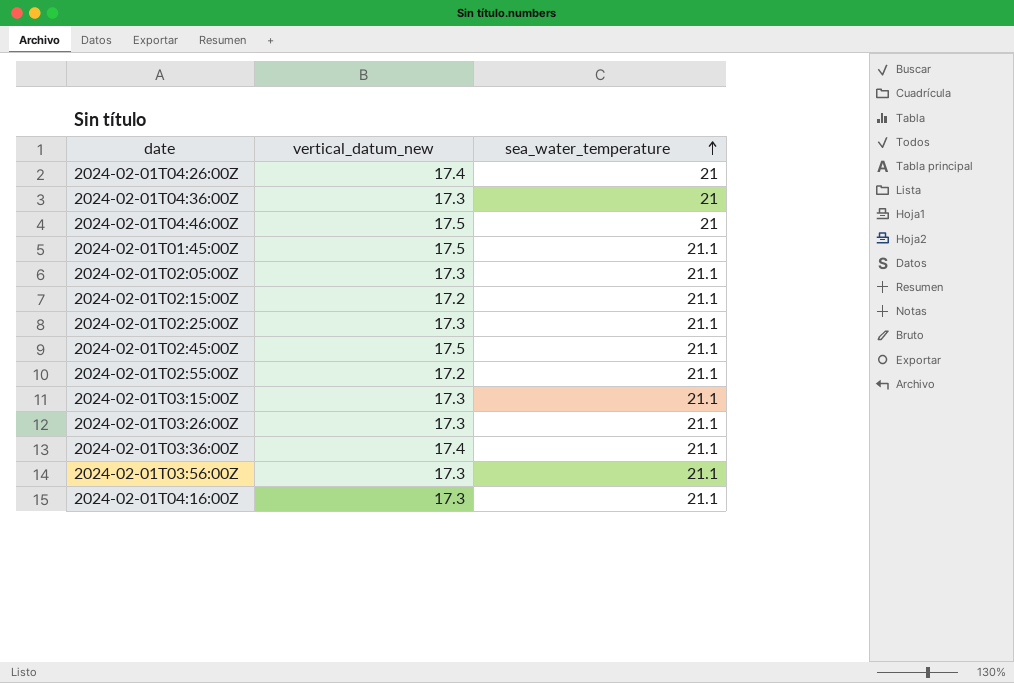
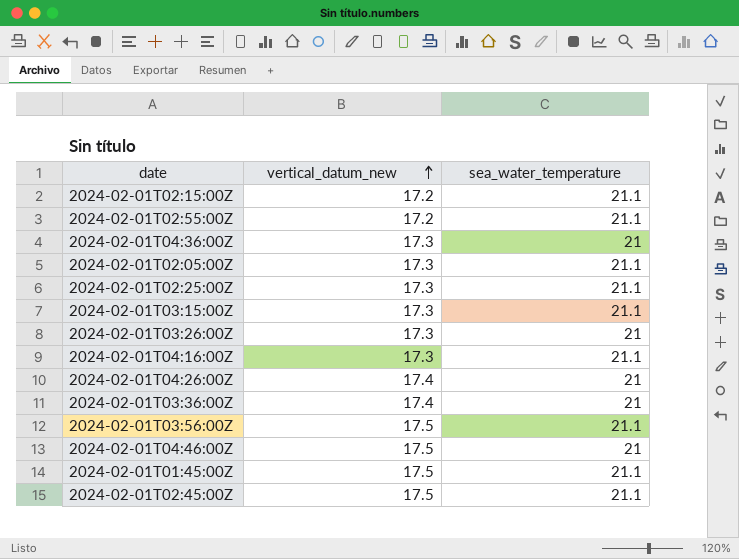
row order: sea_water_temperature ascending -> vertical_datum_new ascending
2024-02-01T03:26:00Z | sea_water_temperature: 21.1 -> 21
2024-02-01T03:36:00Z | sea_water_temperature: 21.1 -> 21
2024-02-01T03:56:00Z | vertical_datum_new: 17.3 -> 17.5

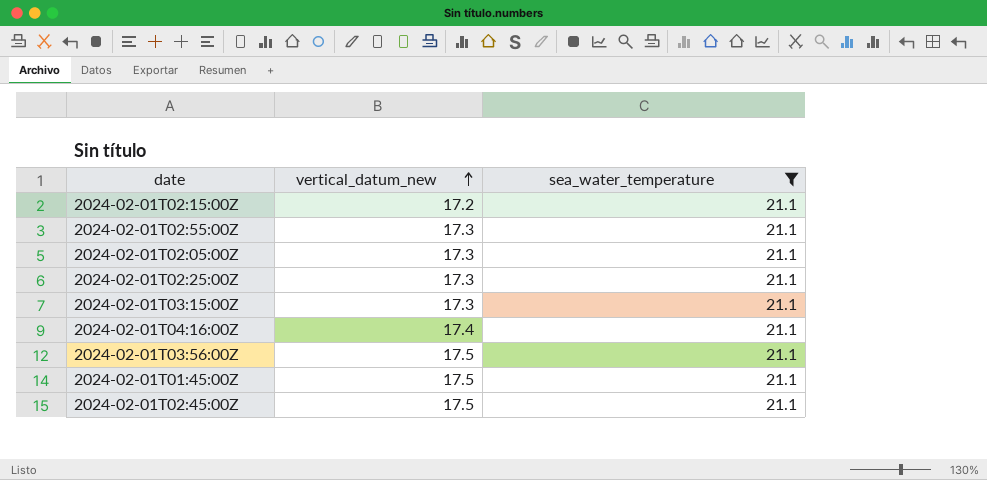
filter: none -> sea_water_temperature = 21.1
2024-02-01T02:55:00Z | vertical_datum_new: 17.2 -> 17.3
2024-02-01T04:16:00Z | vertical_datum_new: 17.3 -> 17.4

